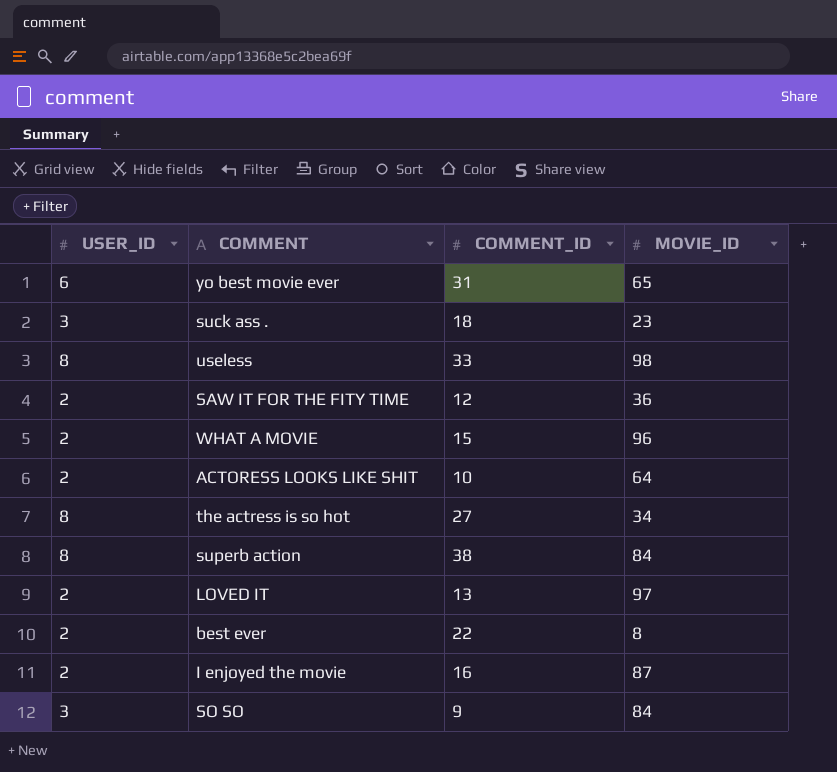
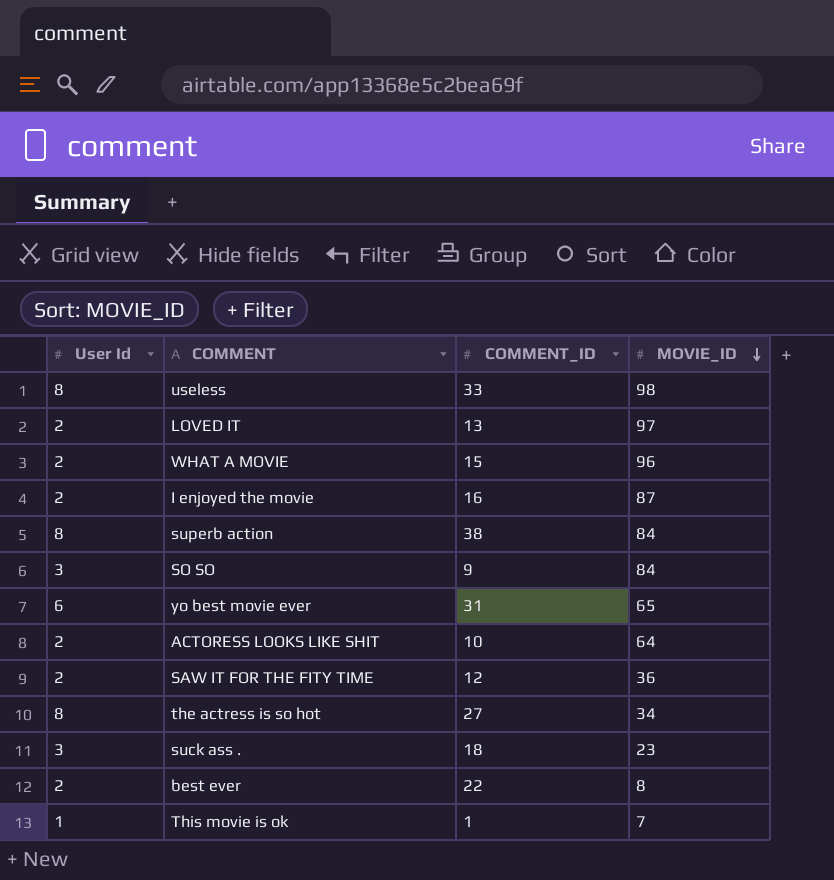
row order: none -> MOVIE_ID descending
column name: USER_ID -> User Id
row This movie is ok: none -> 1 | 1 | 7

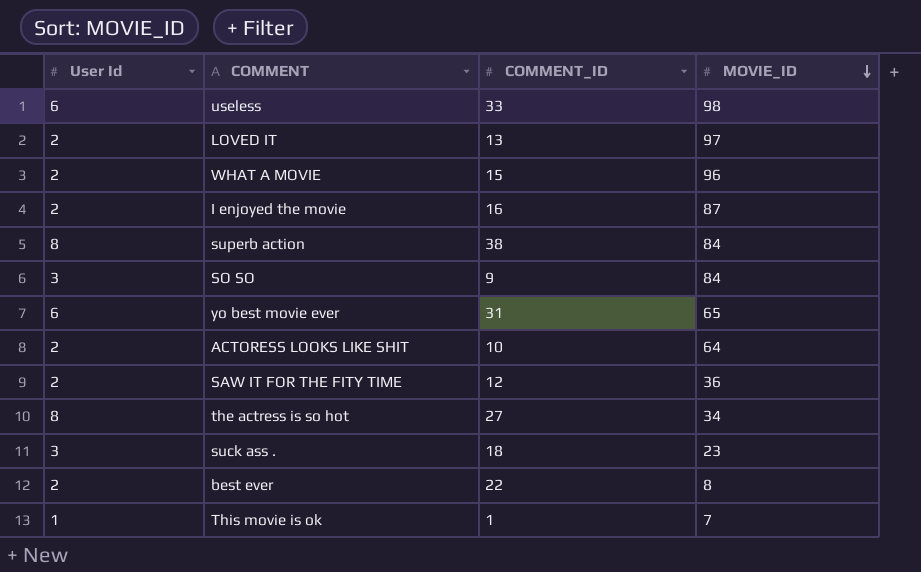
useless | User Id: 8 -> 6

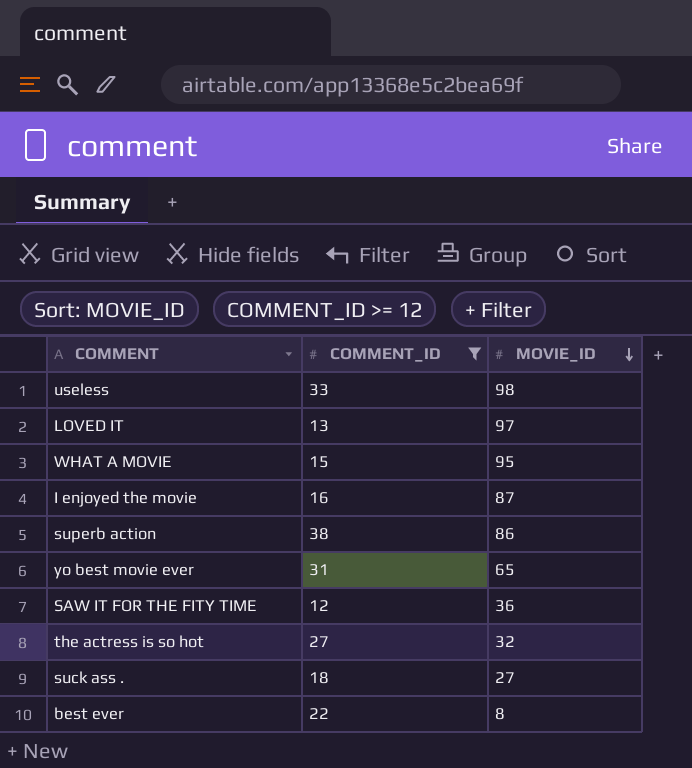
filter: none -> COMMENT_ID >= 12
column User Id | position: 1 -> none
WHAT A MOVIE | MOVIE_ID: 96 -> 95
superb action | MOVIE_ID: 84 -> 86
the actress is so hot | MOVIE_ID: 34 -> 32
suck ass . | MOVIE_ID: 23 -> 27

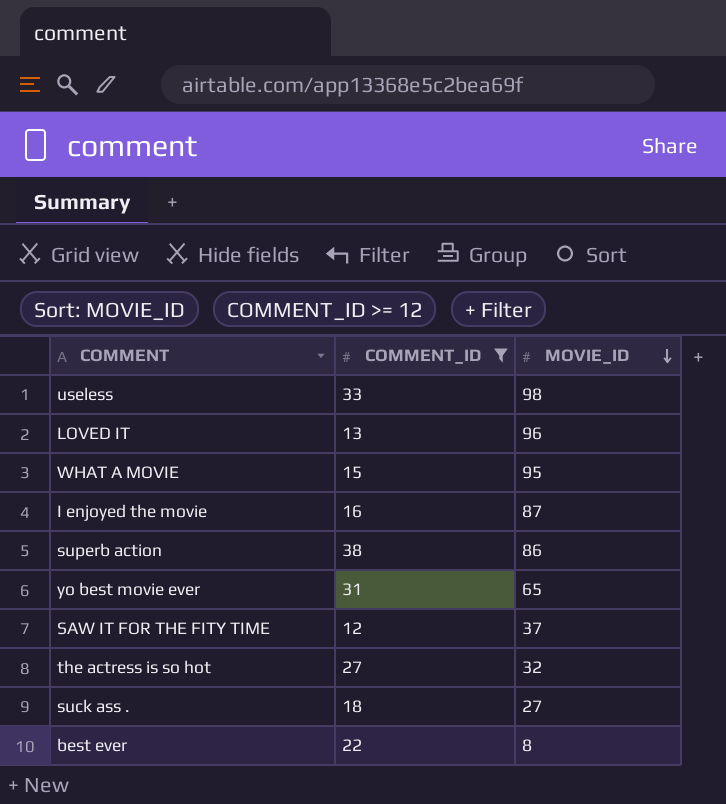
LOVED IT | MOVIE_ID: 97 -> 96
SAW IT FOR THE FITY TIME | MOVIE_ID: 36 -> 37

